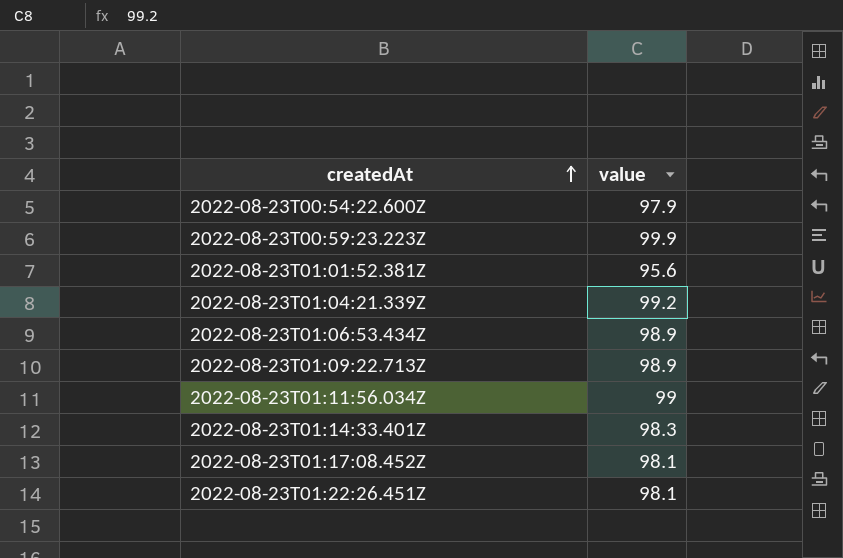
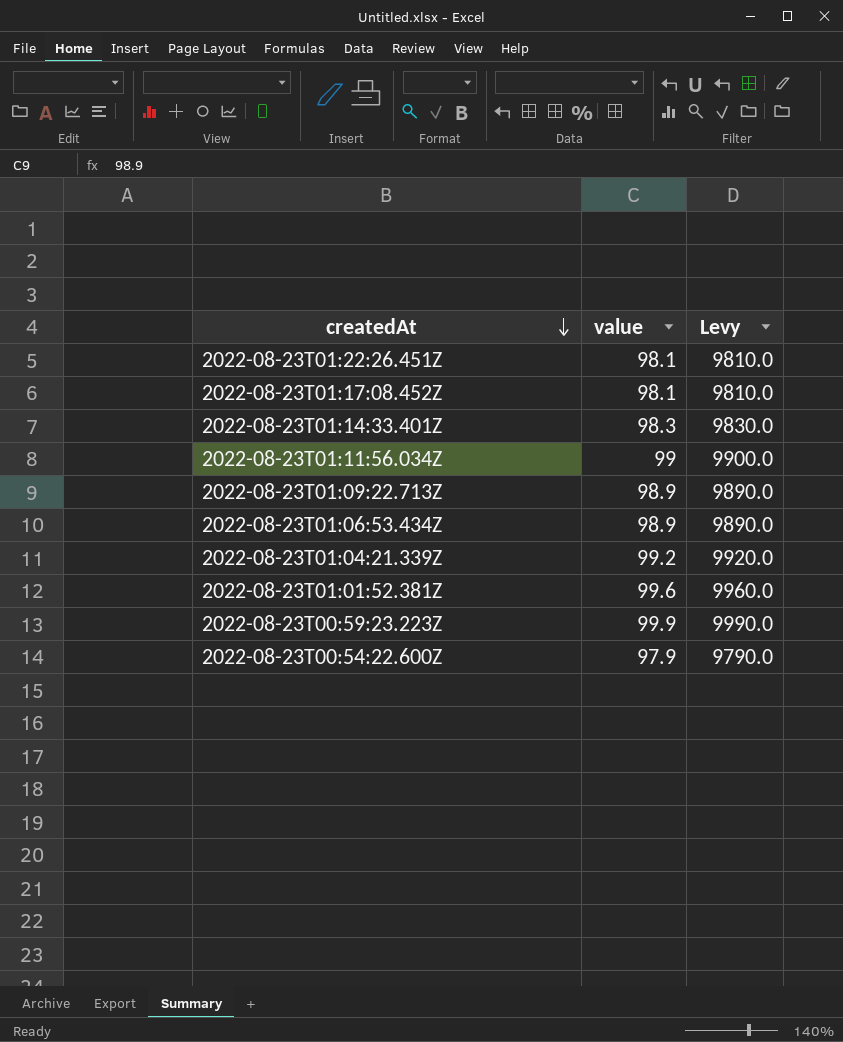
row order: createdAt ascending -> createdAt descending
column Levy | formula: none -> [value] * 100
2022-08-23T01:01:52.381Z | value: 95.6 -> 99.6

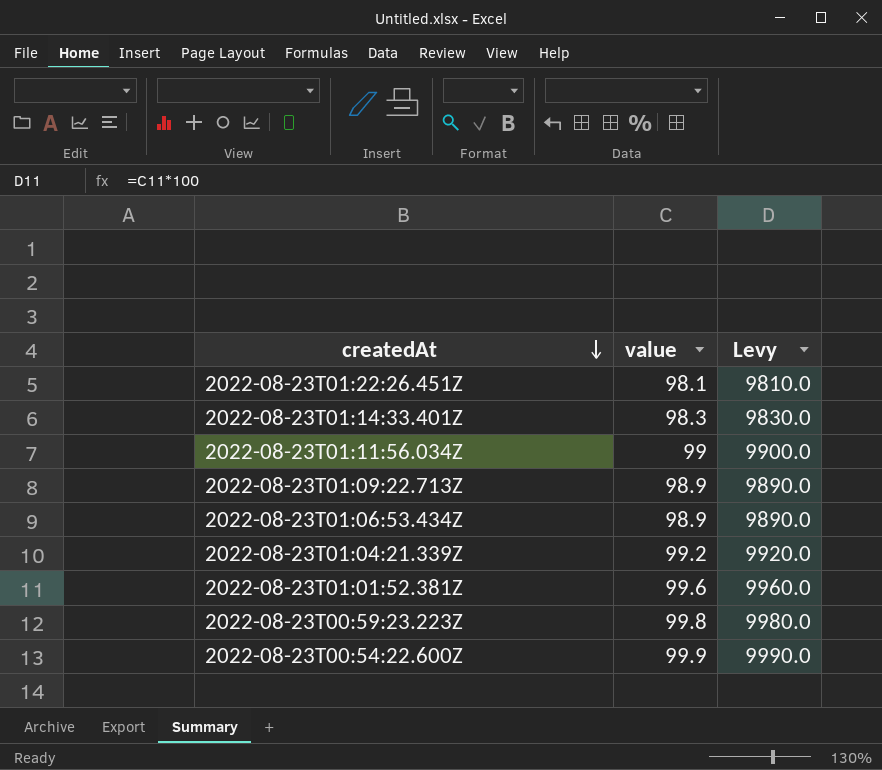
row 2022-08-23T01:17:08.452Z: 98.1 | 9810.0 -> none
2022-08-23T00:59:23.223Z | value: 99.9 -> 99.8
2022-08-23T00:59:23.223Z | Levy: 9990.0 -> 9980.0
2022-08-23T00:54:22.600Z | value: 97.9 -> 99.9
2022-08-23T00:54:22.600Z | Levy: 9790.0 -> 9990.0

